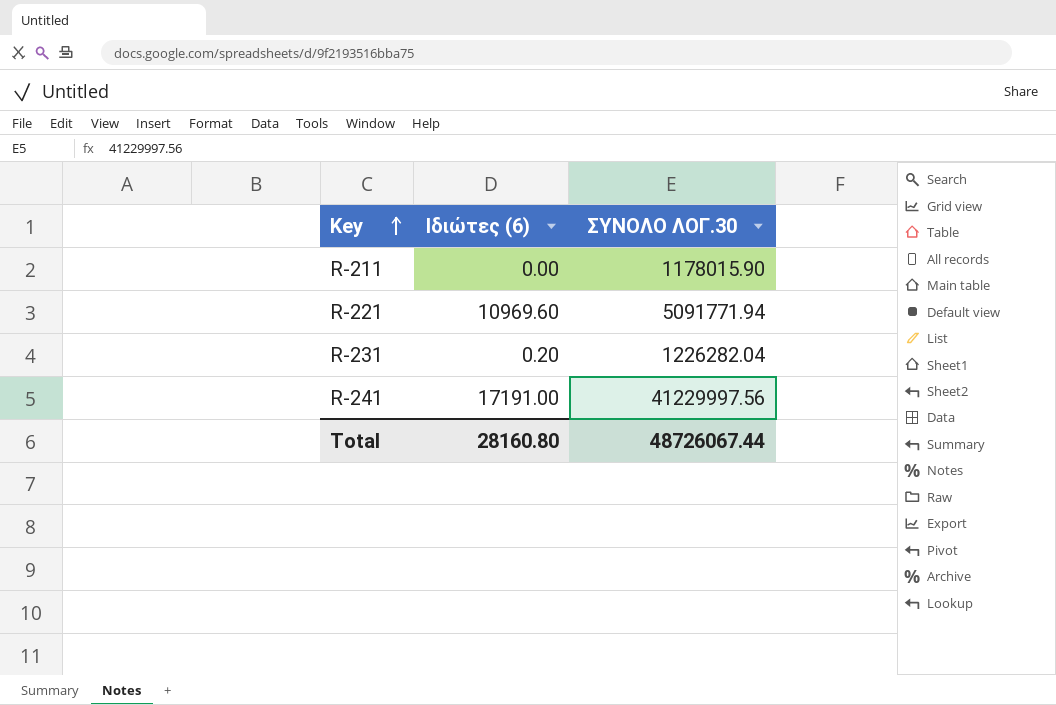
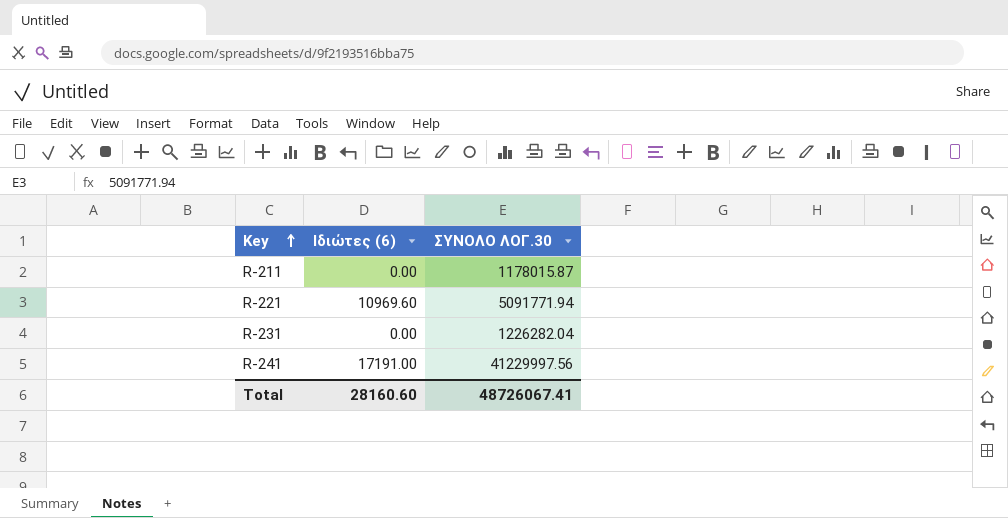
R-211 | ΣΥΝΟΛΟ ΛΟΓ.30: 1178015.90 -> 1178015.87
R-231 | Ιδιώτες (6): 0.20 -> 0.00
Total | Ιδιώτες (6): 28160.80 -> 28160.60
Total | ΣΥΝΟΛΟ ΛΟΓ.30: 48726067.44 -> 48726067.41

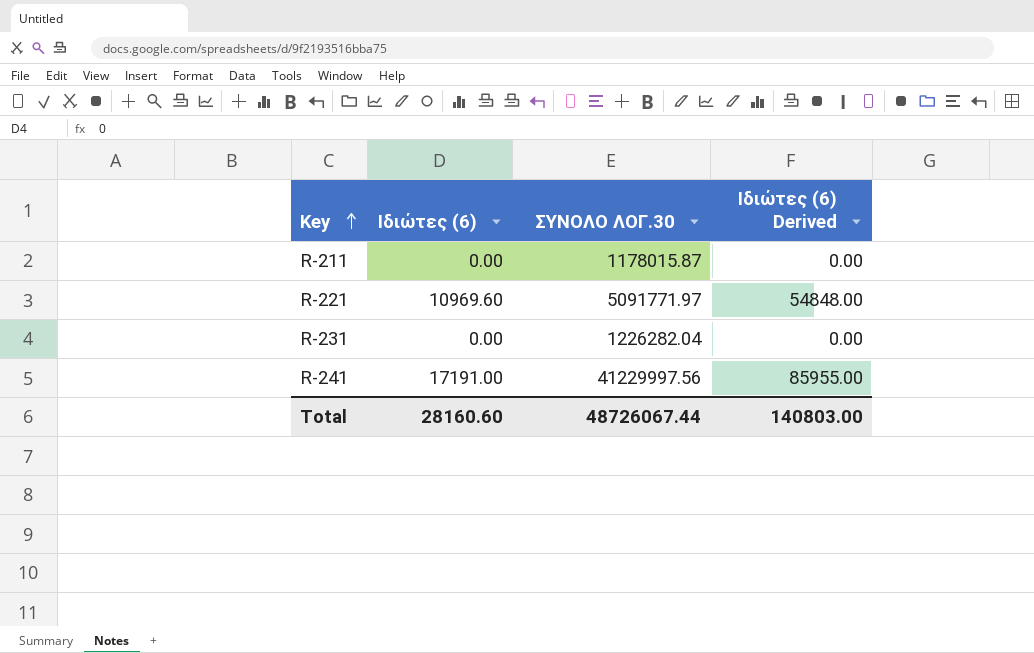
column Ιδιώτες (6) Derived | formula: none -> [Ιδιώτες (6)] * 5
R-221 | ΣΥΝΟΛΟ ΛΟΓ.30: 5091771.94 -> 5091771.97
Total | ΣΥΝΟΛΟ ΛΟΓ.30: 48726067.41 -> 48726067.44

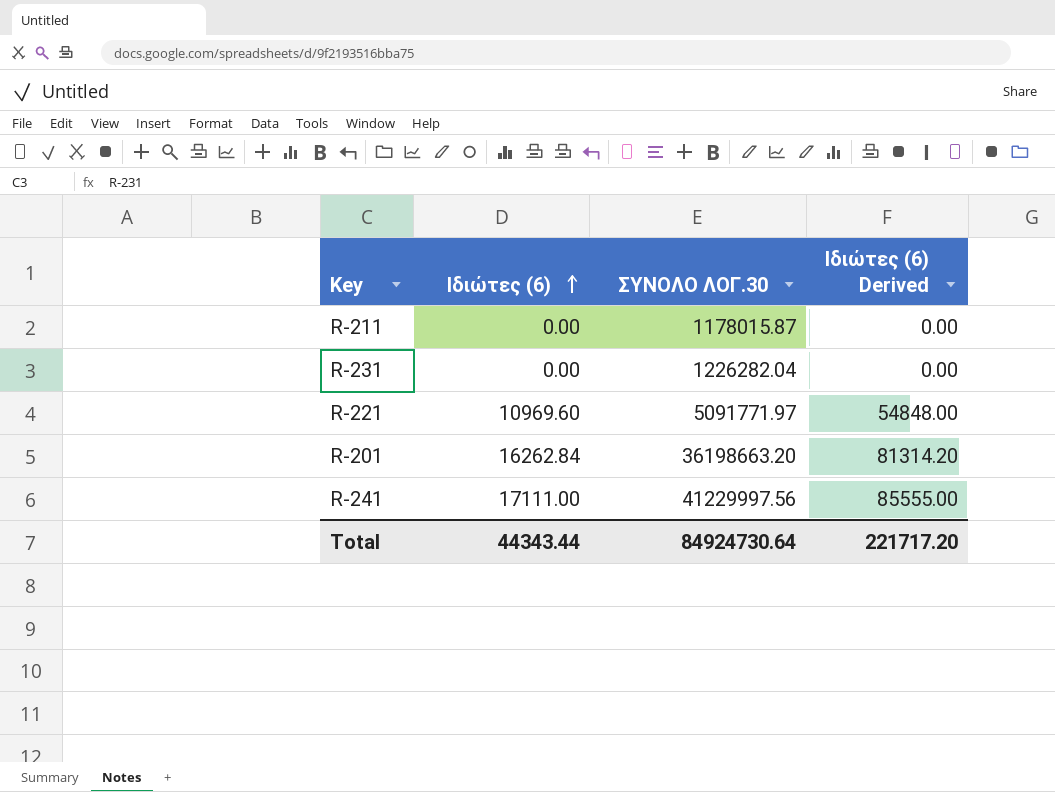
row order: Key ascending -> Ιδιώτες (6) ascending
row R-201: none -> 16262.84 | 36198663.20 | 81314.20
R-241 | Ιδιώτες (6): 17191.00 -> 17111.00
R-241 | Ιδιώτες (6) Derived: 85955.00 -> 85555.00
Total | Ιδιώτες (6): 28160.60 -> 44343.44
Total | ΣΥΝΟΛΟ ΛΟΓ.30: 48726067.44 -> 84924730.64
Total | Ιδιώτες (6) Derived: 140803.00 -> 221717.20

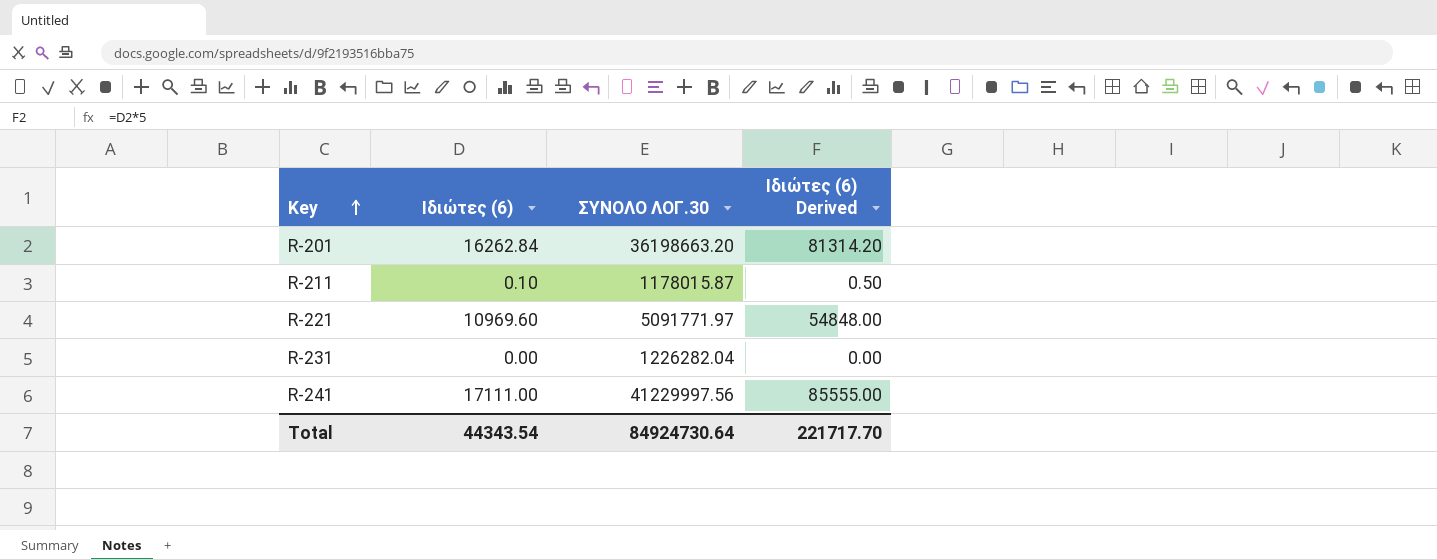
row order: Ιδιώτες (6) ascending -> Key ascending
R-211 | Ιδιώτες (6): 0.00 -> 0.10
R-211 | Ιδιώτες (6) Derived: 0.00 -> 0.50
Total | Ιδιώτες (6): 44343.44 -> 44343.54
Total | Ιδιώτες (6) Derived: 221717.20 -> 221717.70

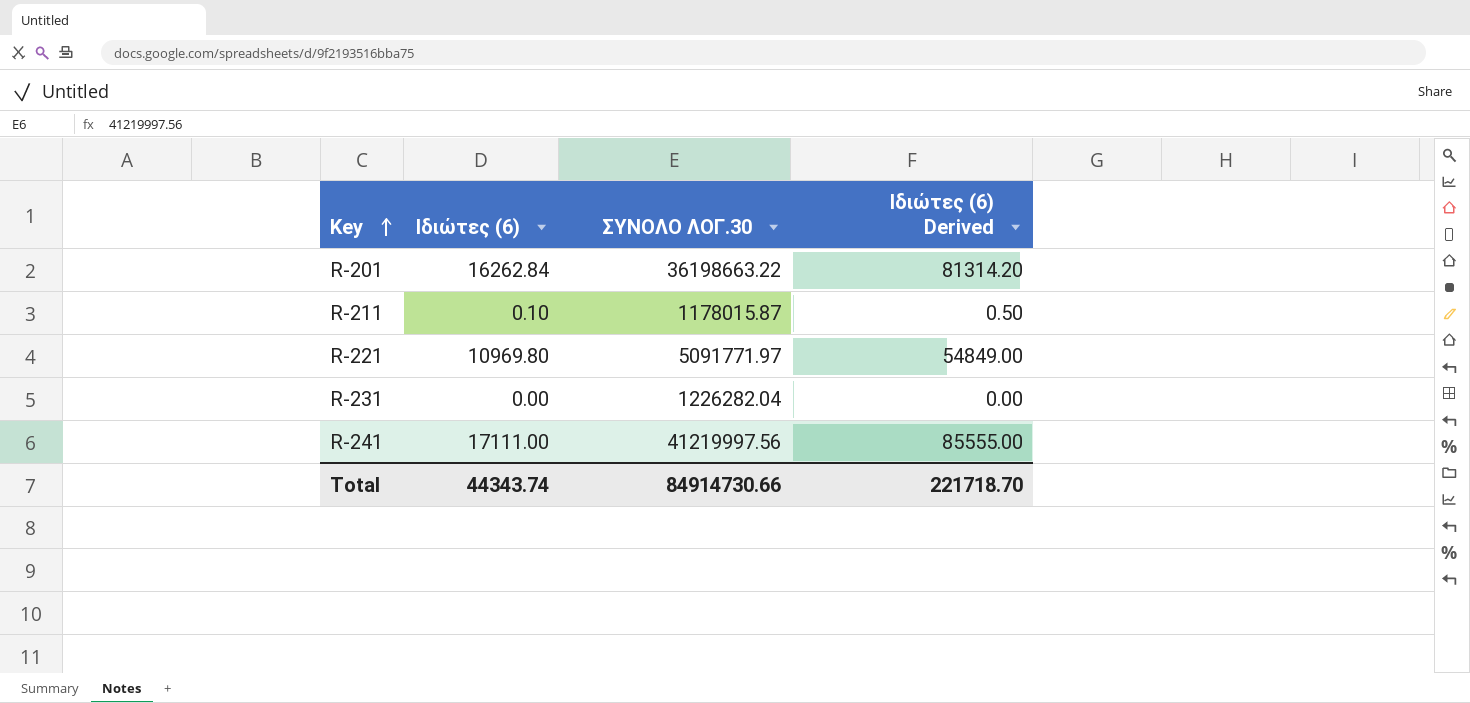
R-201 | ΣΥΝΟΛΟ ΛΟΓ.30: 36198663.20 -> 36198663.22
R-221 | Ιδιώτες (6): 10969.60 -> 10969.80
R-221 | Ιδιώτες (6) Derived: 54848.00 -> 54849.00
R-241 | ΣΥΝΟΛΟ ΛΟΓ.30: 41229997.56 -> 41219997.56
Total | Ιδιώτες (6): 44343.54 -> 44343.74
Total | ΣΥΝΟΛΟ ΛΟΓ.30: 84924730.64 -> 84914730.66
Total | Ιδιώτες (6) Derived: 221717.70 -> 221718.70

